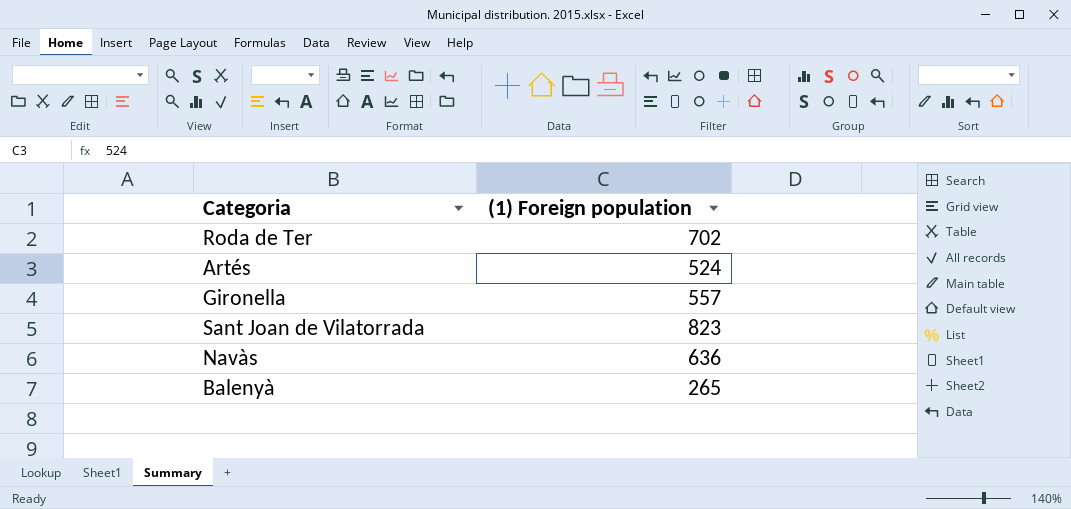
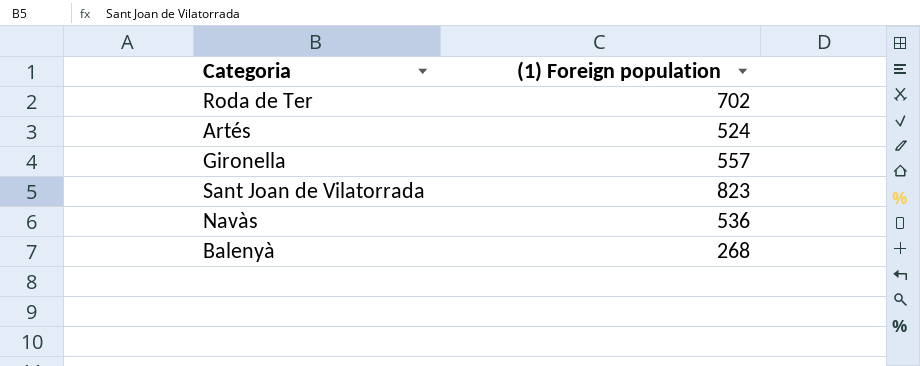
Navàs | (1) Foreign population: 636 -> 536
Balenyà | (1) Foreign population: 265 -> 268

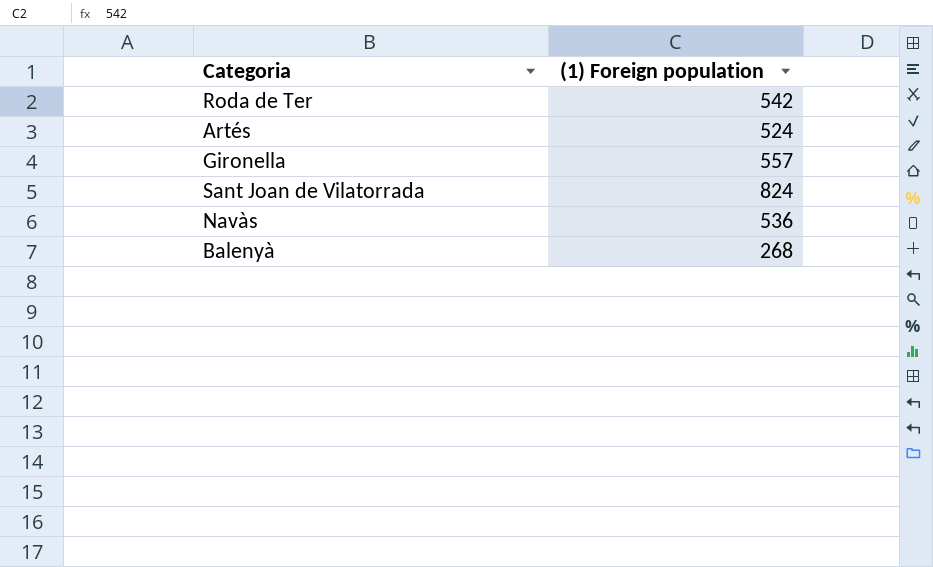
Roda de Ter | (1) Foreign population: 702 -> 542
Sant Joan de Vilatorrada | (1) Foreign population: 823 -> 824

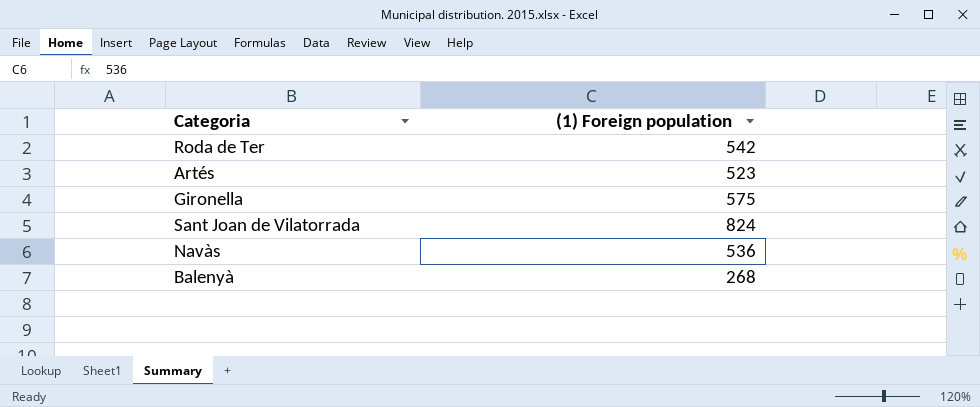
Artés | (1) Foreign population: 524 -> 523
Gironella | (1) Foreign population: 557 -> 575

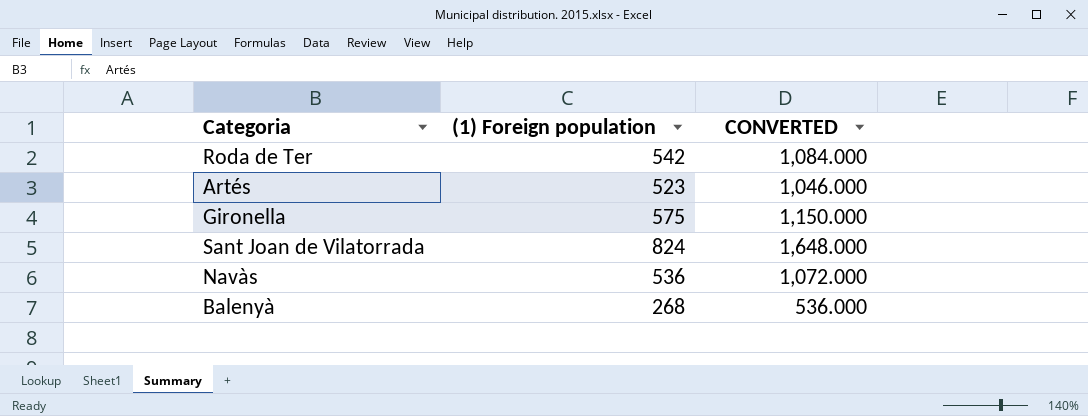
column CONVERTED | formula: none -> [(1) Foreign population] * 2

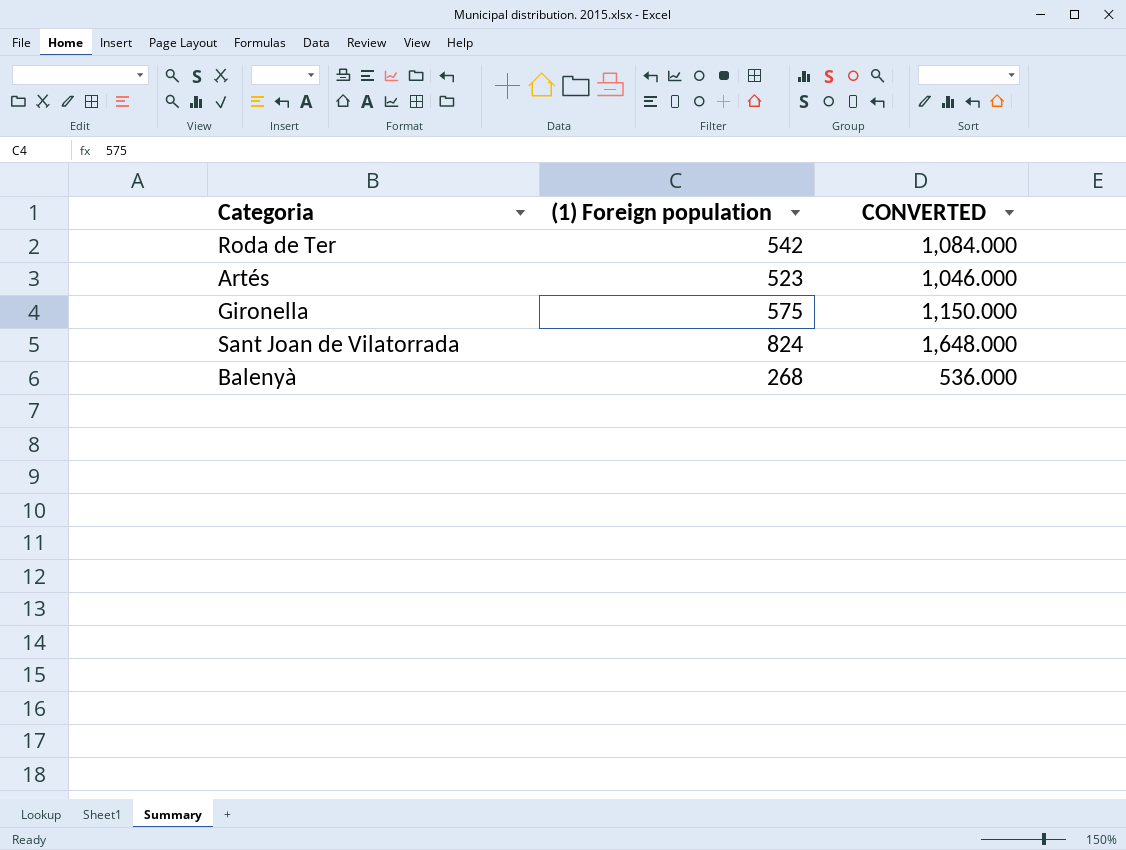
row Navàs: 536 | 1,072.000 -> none

